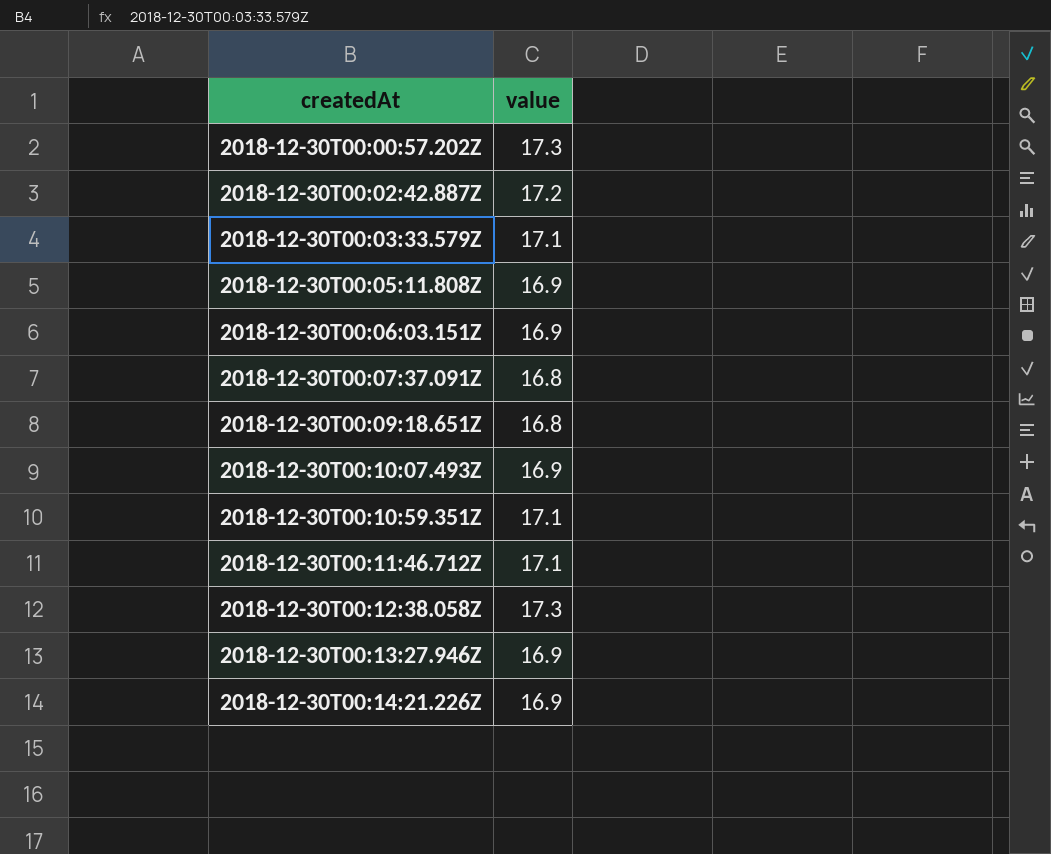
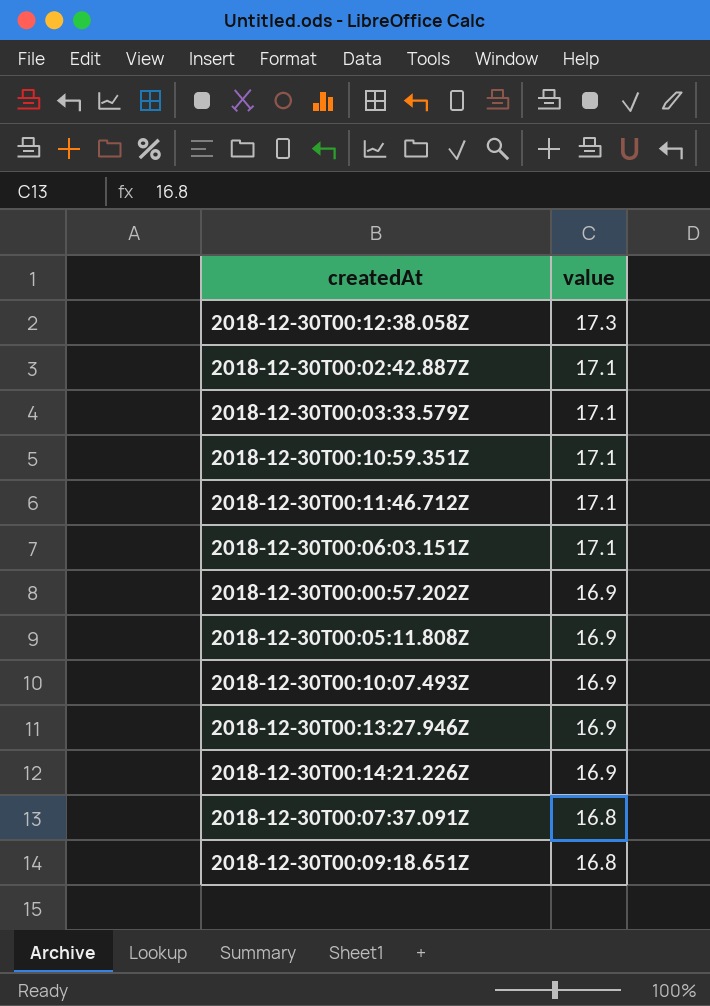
row order: createdAt ascending -> value descending
2018-12-30T00:02:42.887Z | value: 17.2 -> 17.1
2018-12-30T00:06:03.151Z | value: 16.9 -> 17.1
2018-12-30T00:00:57.202Z | value: 17.3 -> 16.9

